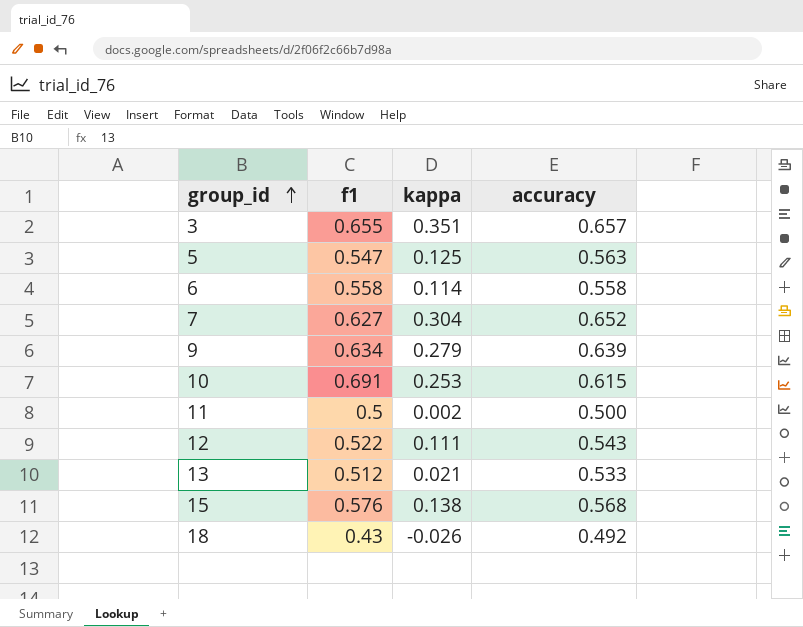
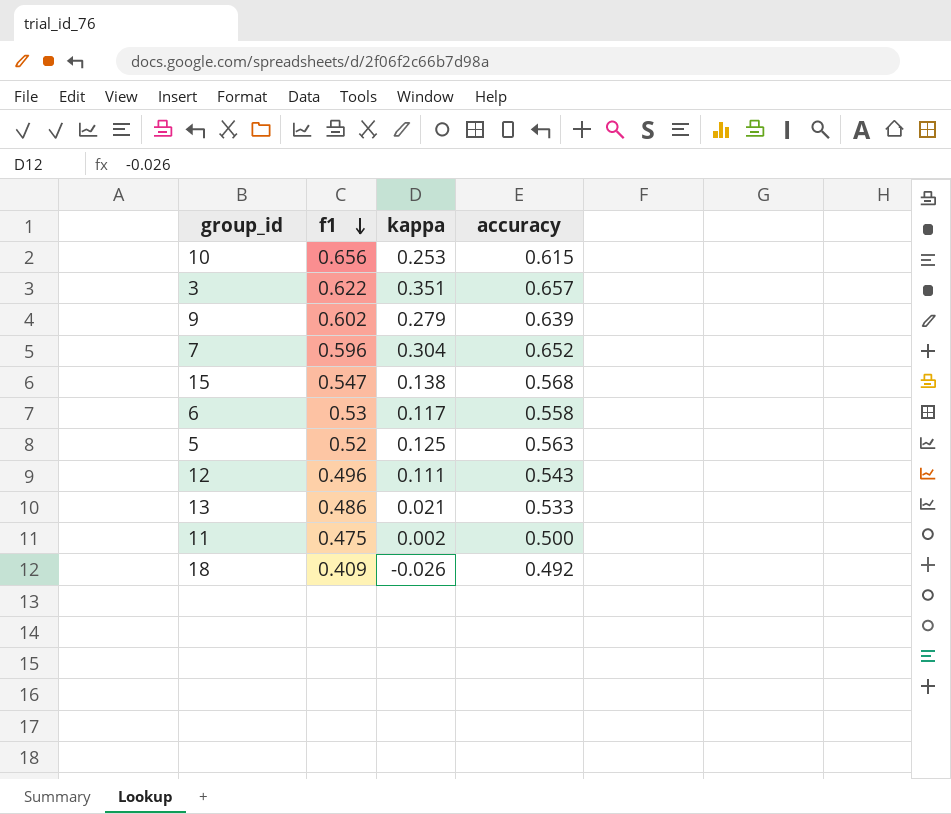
row order: group_id ascending -> f1 descending
10 | f1: 0.691 -> 0.656
3 | f1: 0.655 -> 0.622
9 | f1: 0.634 -> 0.602
7 | f1: 0.627 -> 0.596
15 | f1: 0.576 -> 0.547
6 | f1: 0.558 -> 0.53
6 | kappa: 0.114 -> 0.117
5 | f1: 0.547 -> 0.52
12 | f1: 0.522 -> 0.496
13 | f1: 0.512 -> 0.486
11 | f1: 0.5 -> 0.475
18 | f1: 0.43 -> 0.409

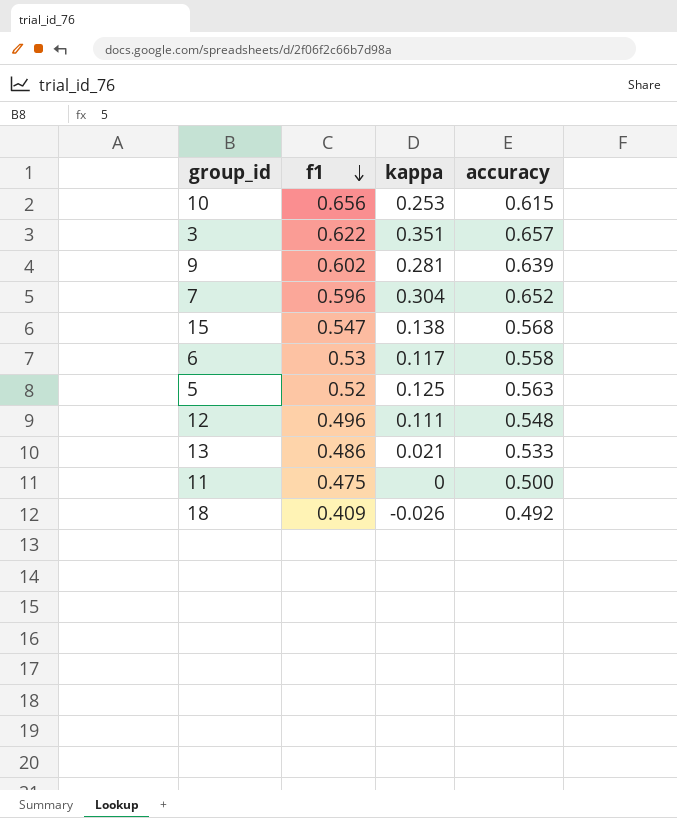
9 | kappa: 0.279 -> 0.281
12 | accuracy: 0.543 -> 0.548
11 | kappa: 0.002 -> 0

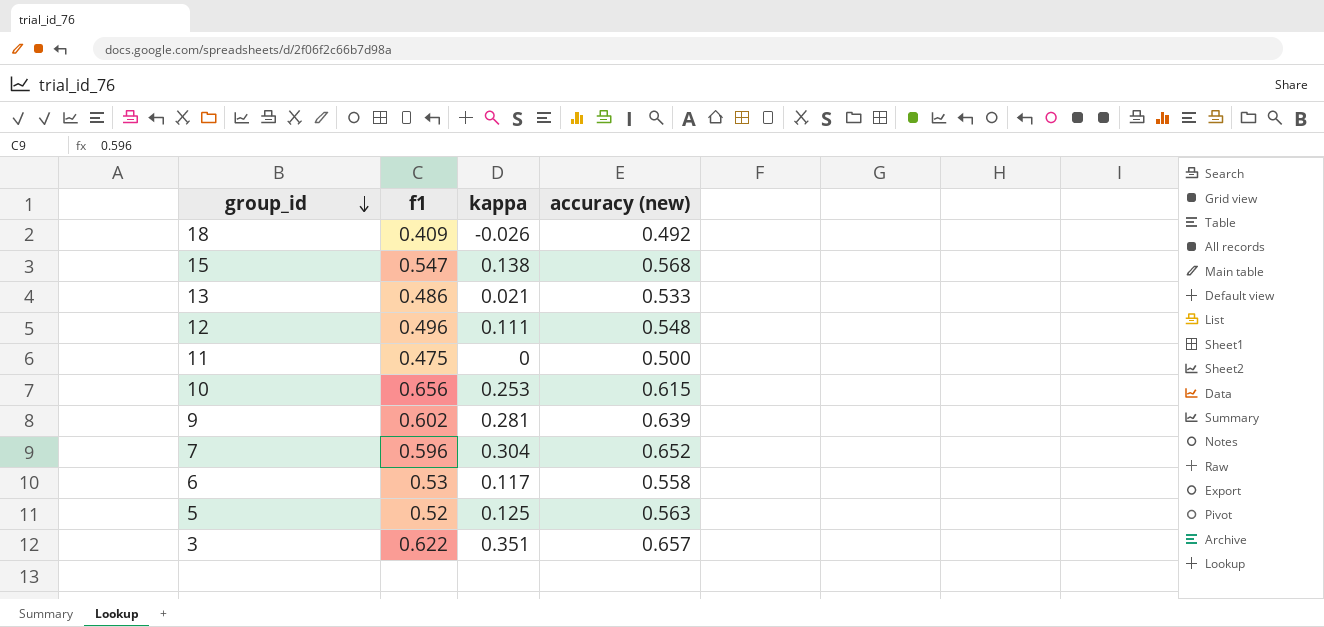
row order: f1 descending -> group_id descending
column name: accuracy -> accuracy (new)

